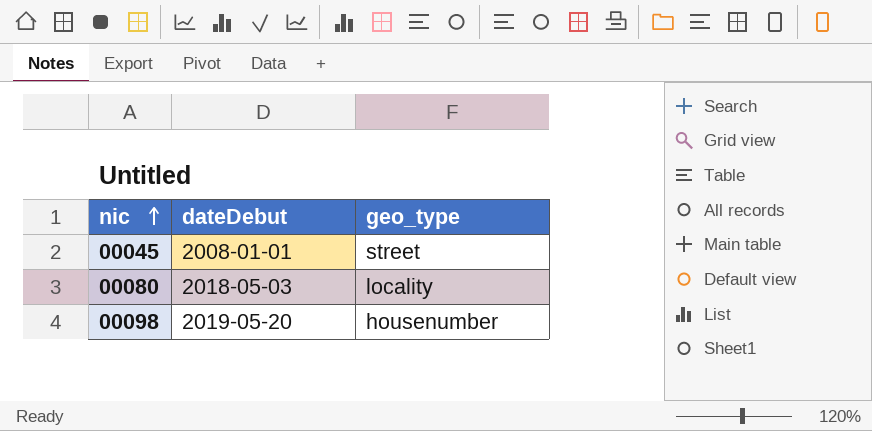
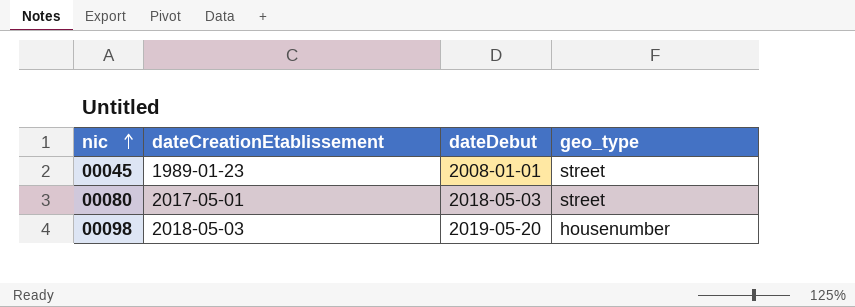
column dateCreationEtablissement | position: none -> 2
00080 | geo_type: locality -> street

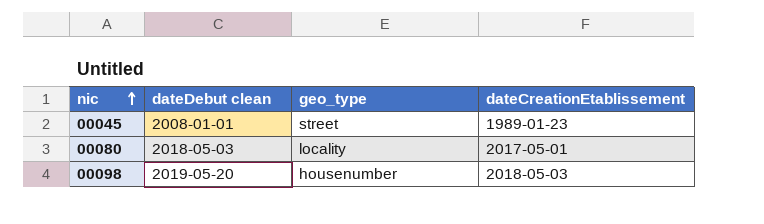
column name: dateDebut -> dateDebut clean
column dateCreationEtablissement | position: 2 -> 4
00080 | geo_type: street -> locality

